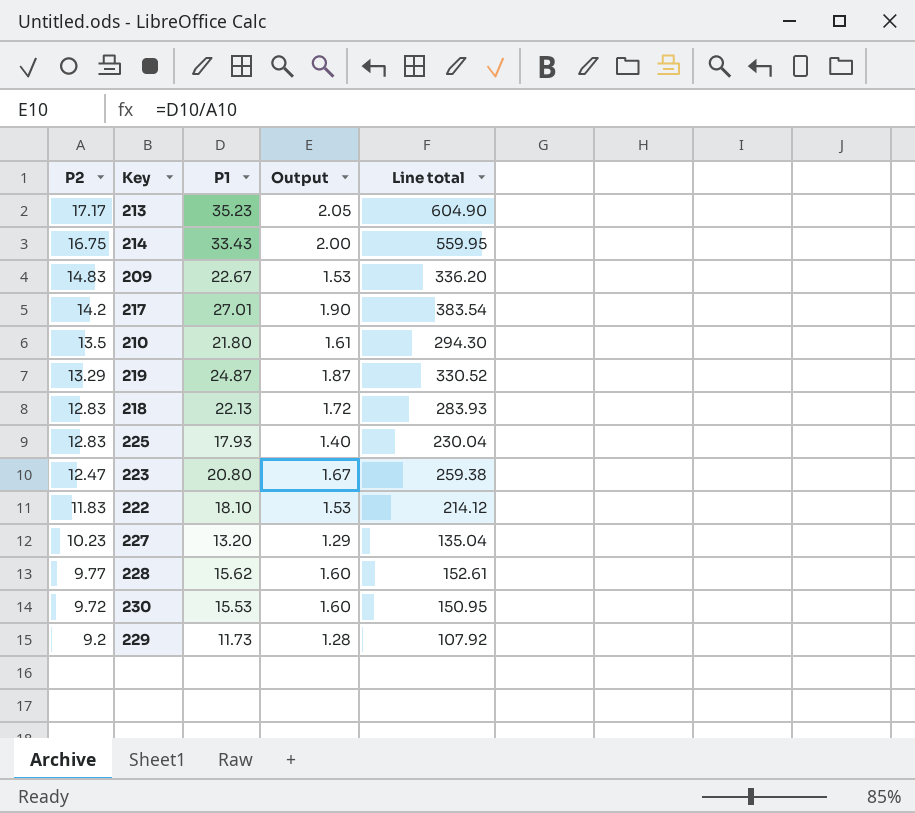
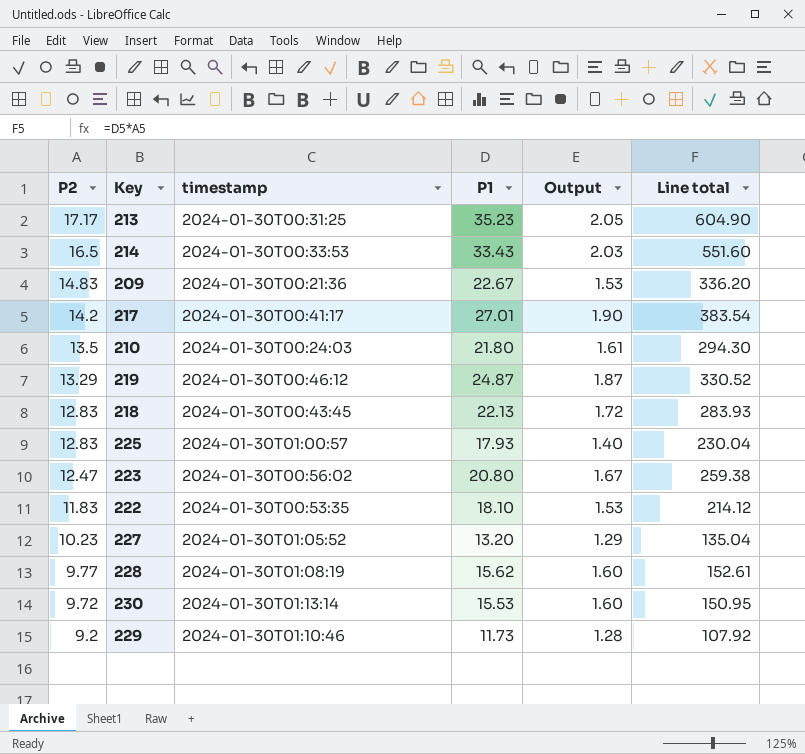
column timestamp | position: none -> 3
214 | P2: 16.75 -> 16.5
214 | Output: 2.00 -> 2.03
214 | Line total: 559.95 -> 551.60

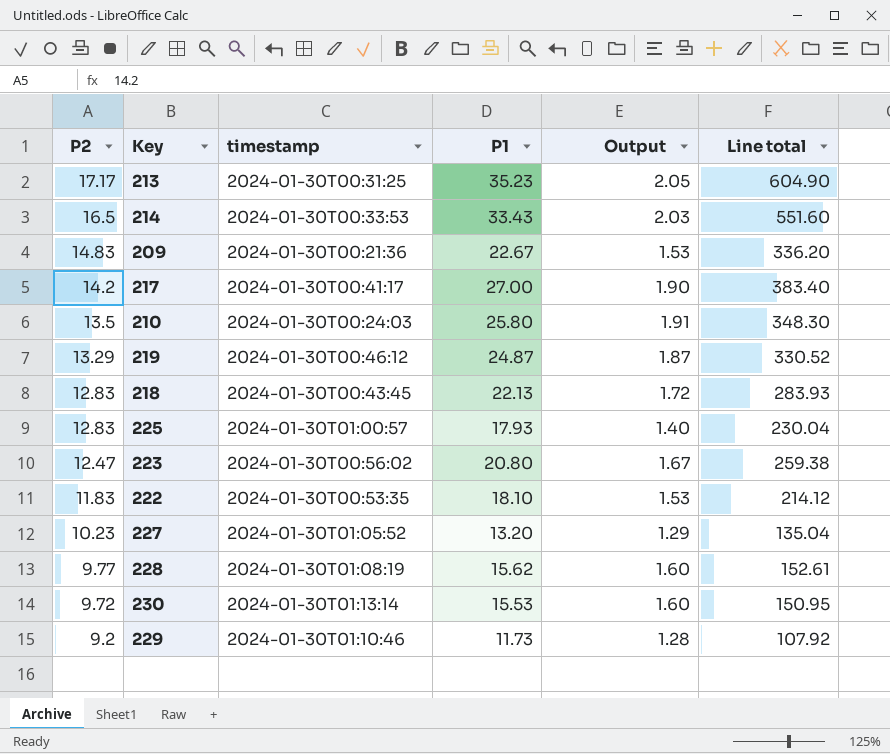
217 | P1: 27.01 -> 27.00
217 | Line total: 383.54 -> 383.40
210 | P1: 21.80 -> 25.80
210 | Output: 1.61 -> 1.91
210 | Line total: 294.30 -> 348.30

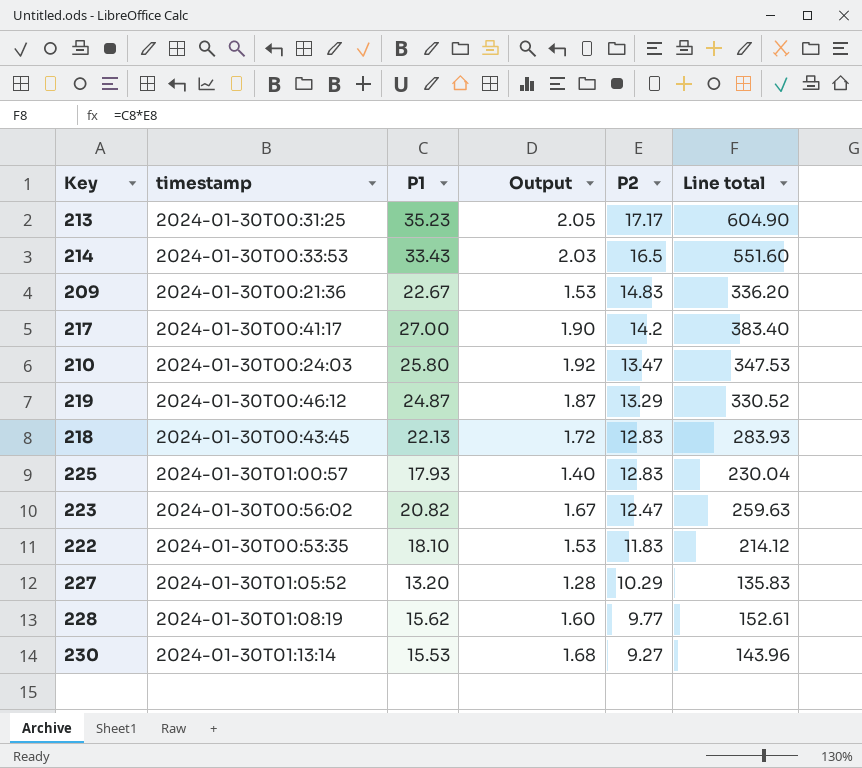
column P2 | position: 1 -> 5
row 229: 9.2 | 2024-01-30T01:10:46 | 11.73 | 1.28 | 107.92 -> none
210 | Output: 1.91 -> 1.92
210 | P2: 13.5 -> 13.47
210 | Line total: 348.30 -> 347.53
223 | P1: 20.80 -> 20.82
223 | Line total: 259.38 -> 259.63
227 | Output: 1.29 -> 1.28
227 | P2: 10.23 -> 10.29
227 | Line total: 135.04 -> 135.83
230 | Output: 1.60 -> 1.68
230 | P2: 9.72 -> 9.27
230 | Line total: 150.95 -> 143.96

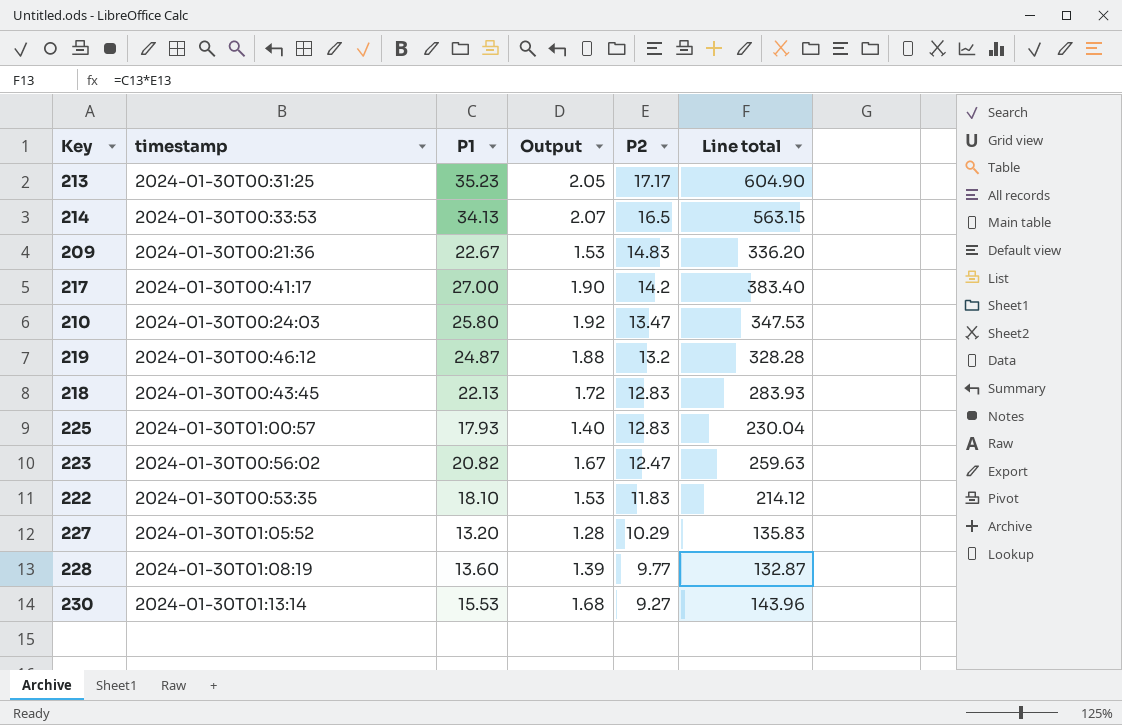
214 | P1: 33.43 -> 34.13
214 | Output: 2.03 -> 2.07
214 | Line total: 551.60 -> 563.15
219 | Output: 1.87 -> 1.88
219 | P2: 13.29 -> 13.2
219 | Line total: 330.52 -> 328.28
228 | P1: 15.62 -> 13.60
228 | Output: 1.60 -> 1.39
228 | Line total: 152.61 -> 132.87

